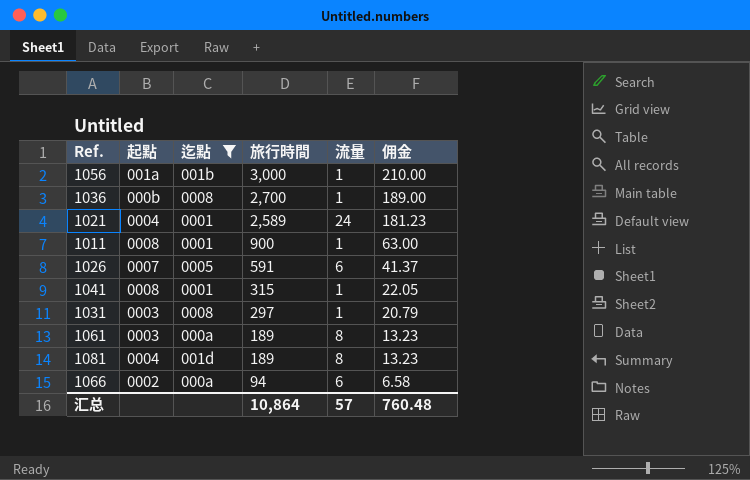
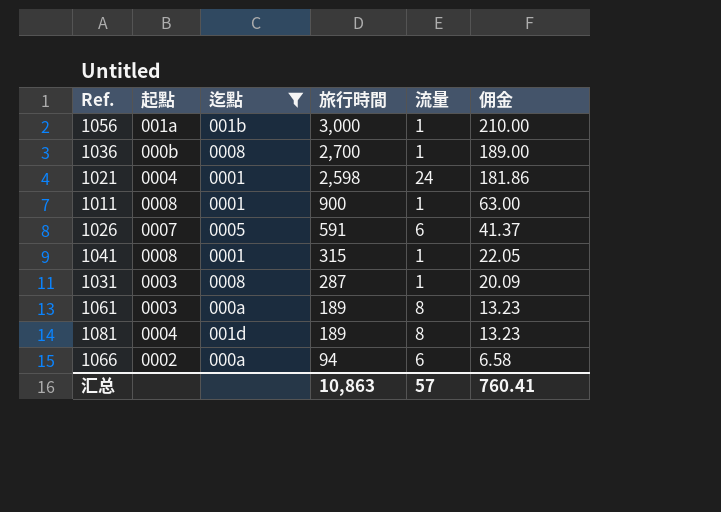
1021 | 旅行時間: 2,589 -> 2,598
1021 | 佣金: 181.23 -> 181.86
1031 | 旅行時間: 297 -> 287
1031 | 佣金: 20.79 -> 20.09
汇总 | 旅行時間: 10,864 -> 10,863
汇总 | 佣金: 760.48 -> 760.41

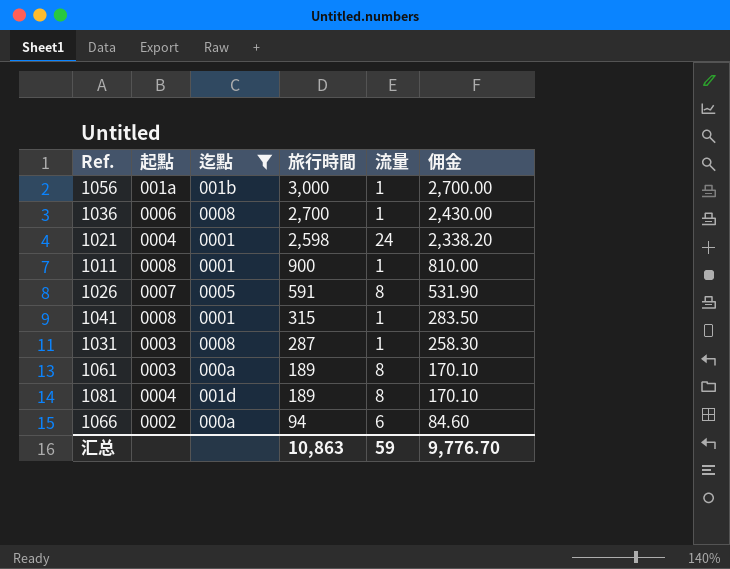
column 佣金 | formula: [旅行時間] * 0.07 -> [旅行時間] * 0.9
1036 | 起點: 000b -> 0006
1026 | 流量: 6 -> 8
汇总 | 流量: 57 -> 59
汇总 | 佣金: 760.41 -> 9,776.70

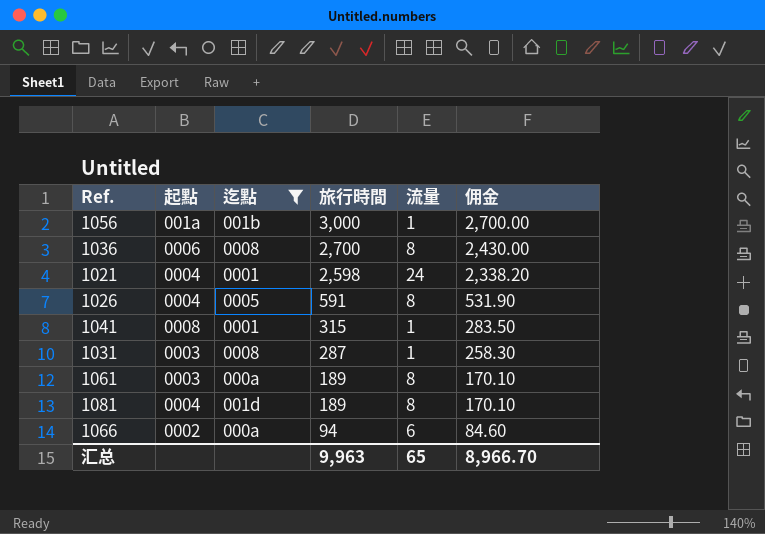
row 1011: 0008 | 0001 | 900 | 1 | 810.00 -> none
1036 | 流量: 1 -> 8
1026 | 起點: 0007 -> 0004
汇总 | 旅行時間: 10,863 -> 9,963
汇总 | 流量: 59 -> 65
汇总 | 佣金: 9,776.70 -> 8,966.70

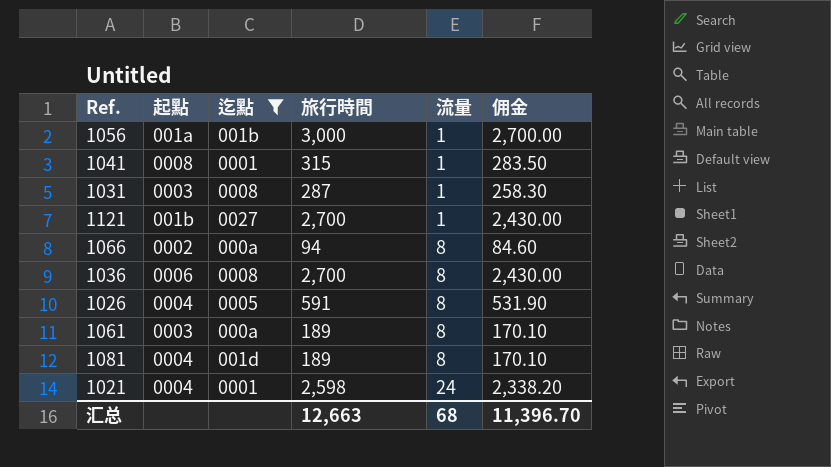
row order: 旅行時間 descending -> 流量 ascending
row 1121: none -> 001b | 0027 | 2,700 | 1 | 2,430.00
1066 | 流量: 6 -> 8
汇总 | 旅行時間: 9,963 -> 12,663
汇总 | 流量: 65 -> 68
汇总 | 佣金: 8,966.70 -> 11,396.70

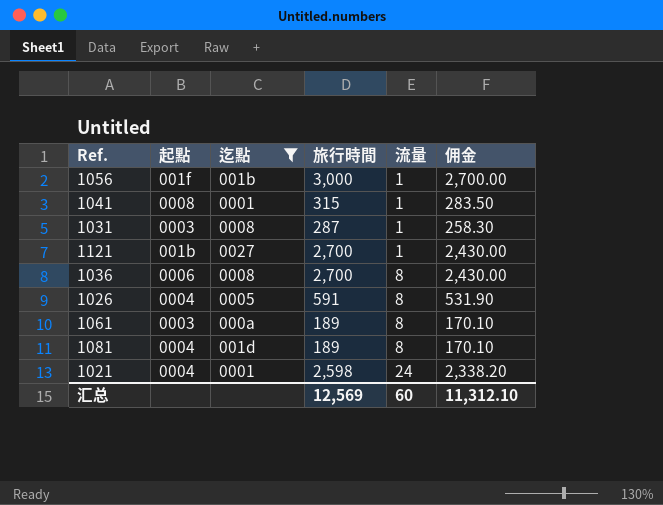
row 1066: 0002 | 000a | 94 | 8 | 84.60 -> none
1056 | 起點: 001a -> 001f
汇总 | 旅行時間: 12,663 -> 12,569
汇总 | 流量: 68 -> 60
汇总 | 佣金: 11,396.70 -> 11,312.10

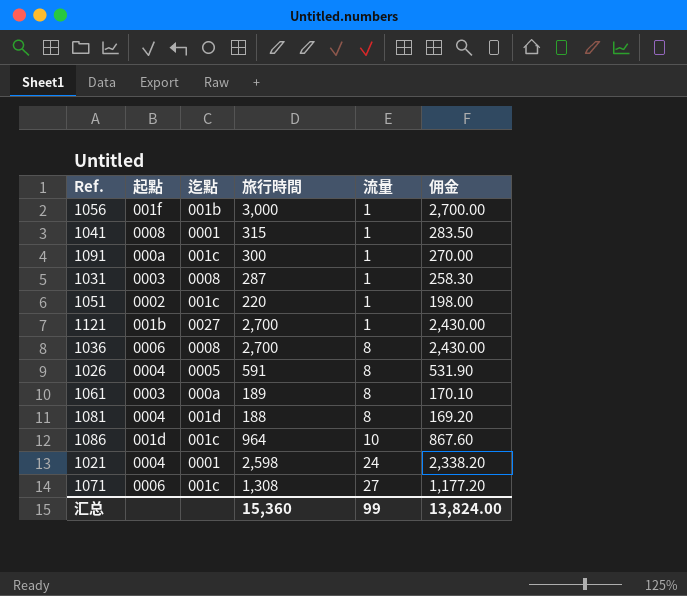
filter: 迄點 != 001c -> none
1081 | 旅行時間: 189 -> 188
1081 | 佣金: 170.10 -> 169.20
汇总 | 旅行時間: 12,569 -> 15,360
汇总 | 流量: 60 -> 99
汇总 | 佣金: 11,312.10 -> 13,824.00

